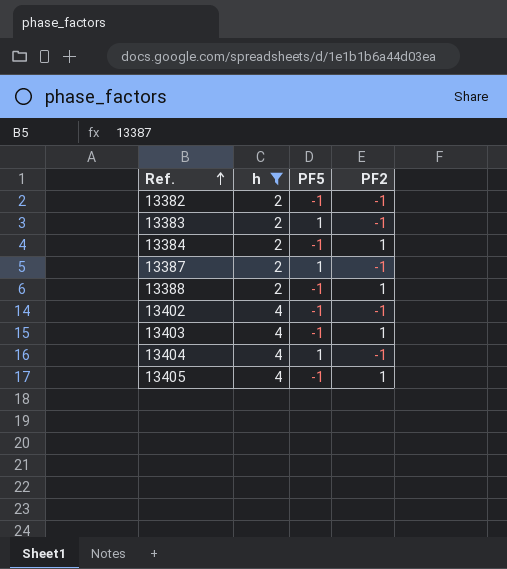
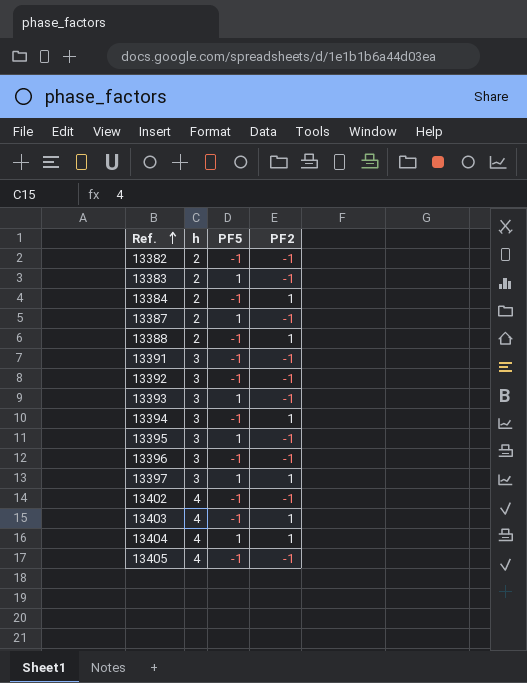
filter: h != 3 -> none
13404 | PF2: -1 -> 1
13405 | PF2: 1 -> -1

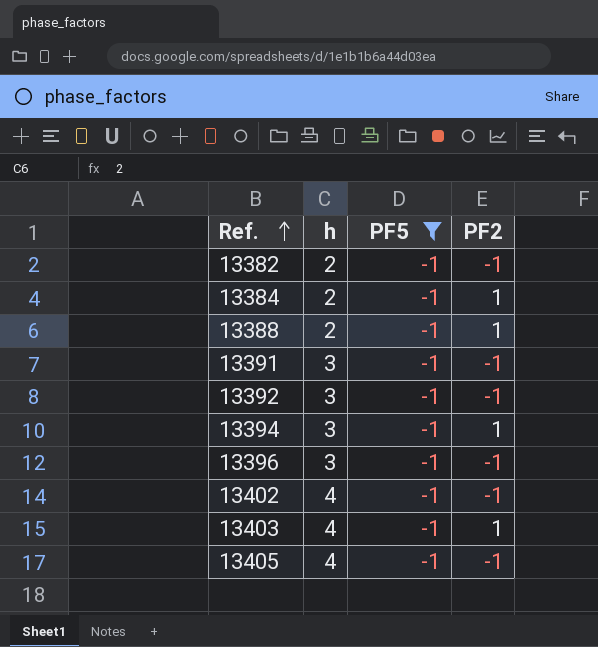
filter: none -> PF5 = -1

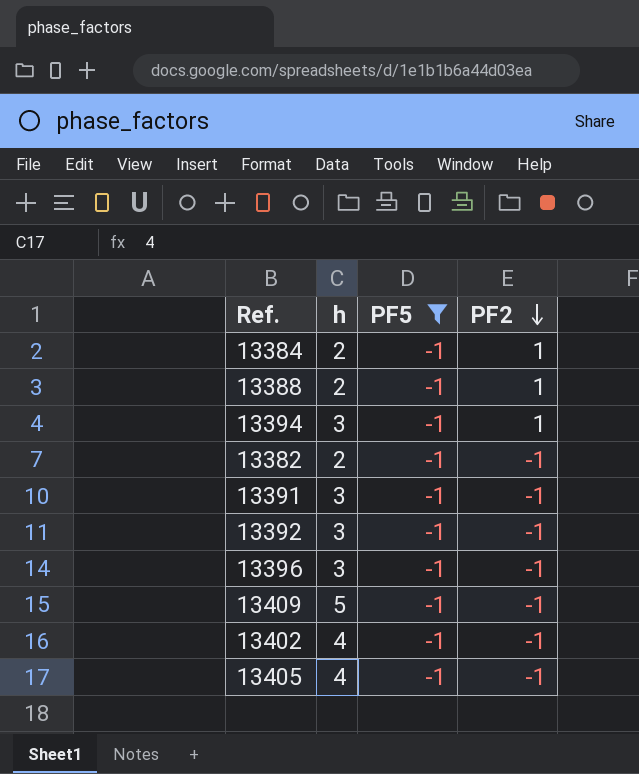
row order: Ref. ascending -> PF2 descending
row 13403: 4 | -1 | 1 -> none
row 13409: none -> 5 | -1 | -1

